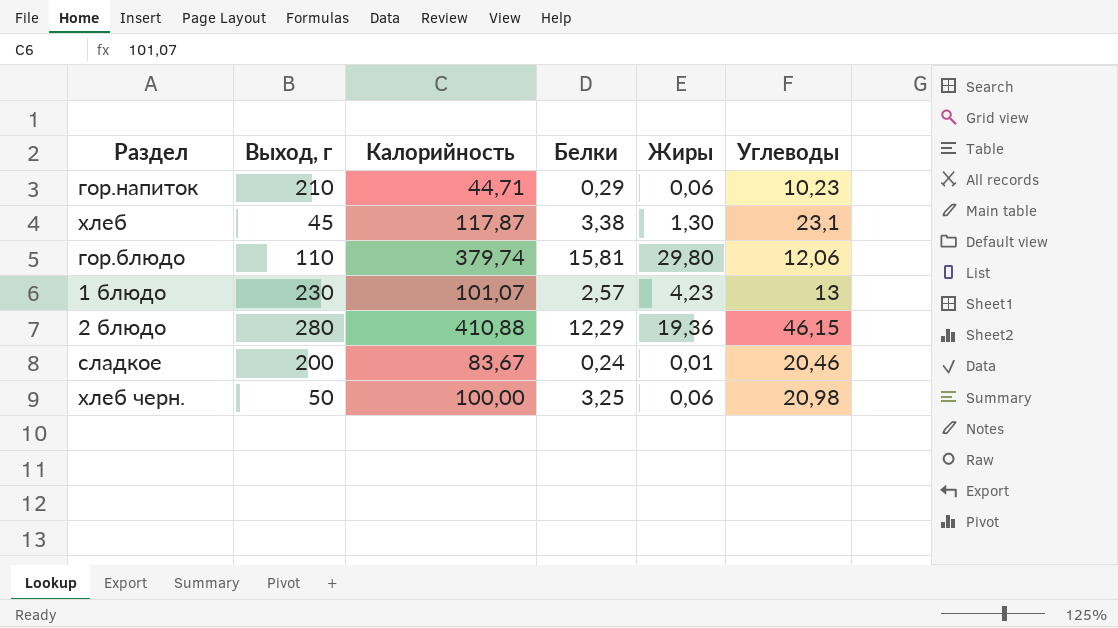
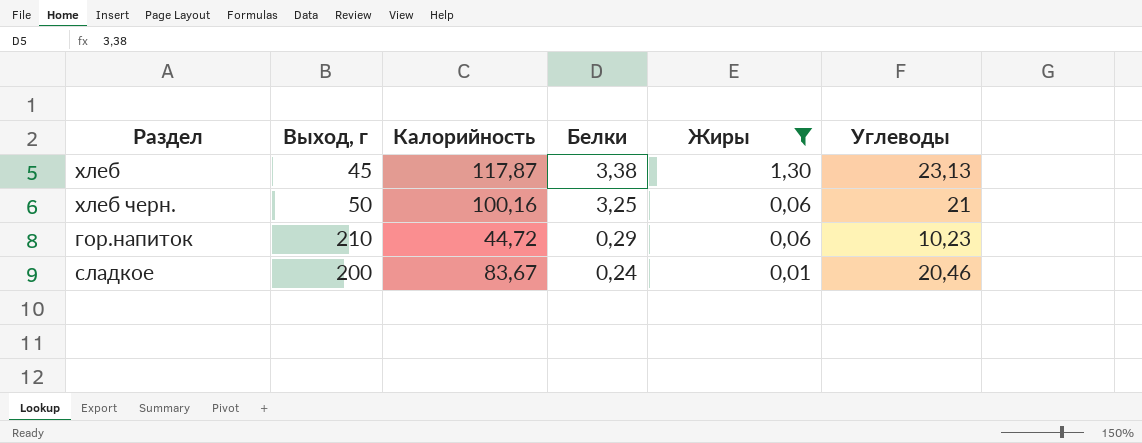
filter: none -> Жиры <= 1,30
row order: none -> Белки descending
хлеб | Углеводы: 23,1 -> 23,13
хлеб черн. | Калорийность: 100,00 -> 100,16
хлеб черн. | Углеводы: 20,98 -> 21
гор.напиток | Калорийность: 44,71 -> 44,72

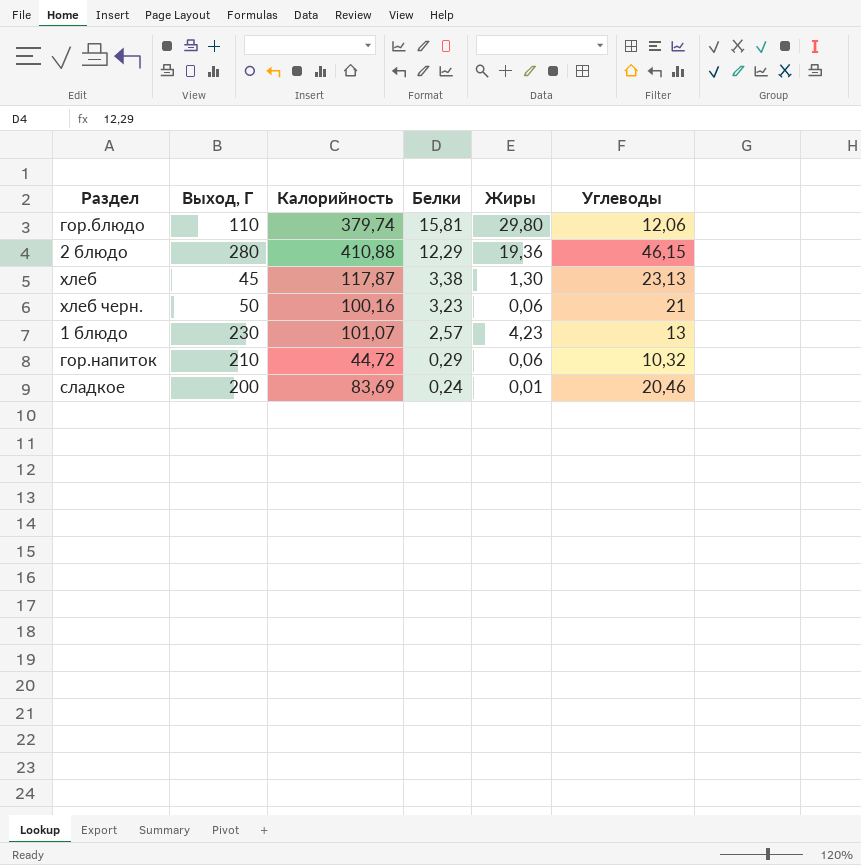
filter: Жиры <= 1,30 -> none
column name: Выход, г -> Выход, Г
хлеб черн. | Белки: 3,25 -> 3,23
гор.напиток | Углеводы: 10,23 -> 10,32
сладкое | Калорийность: 83,67 -> 83,69

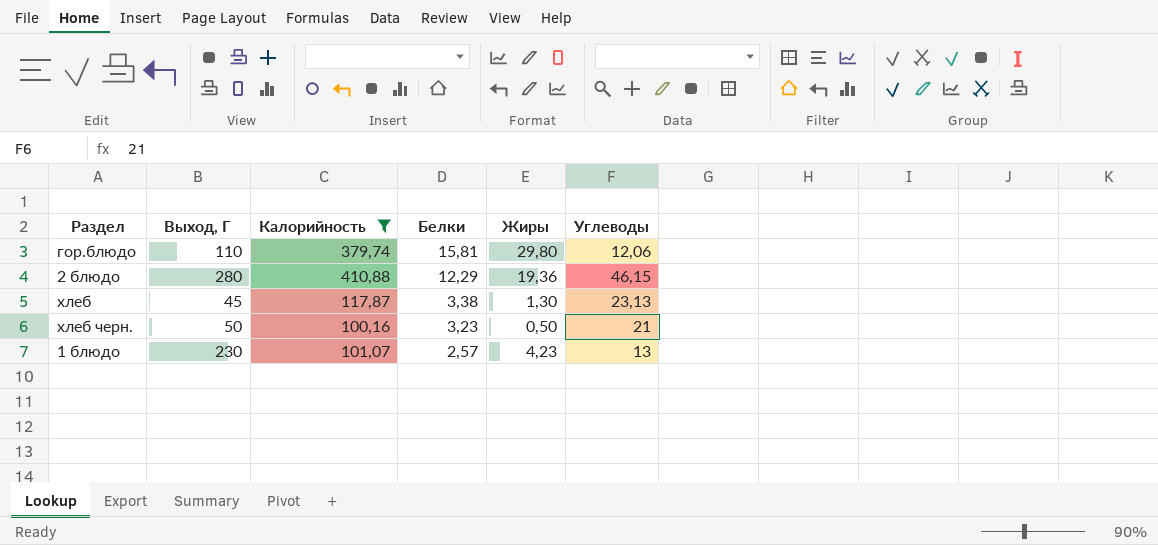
filter: none -> Калорийность >= 100,16
хлеб черн. | Жиры: 0,06 -> 0,50

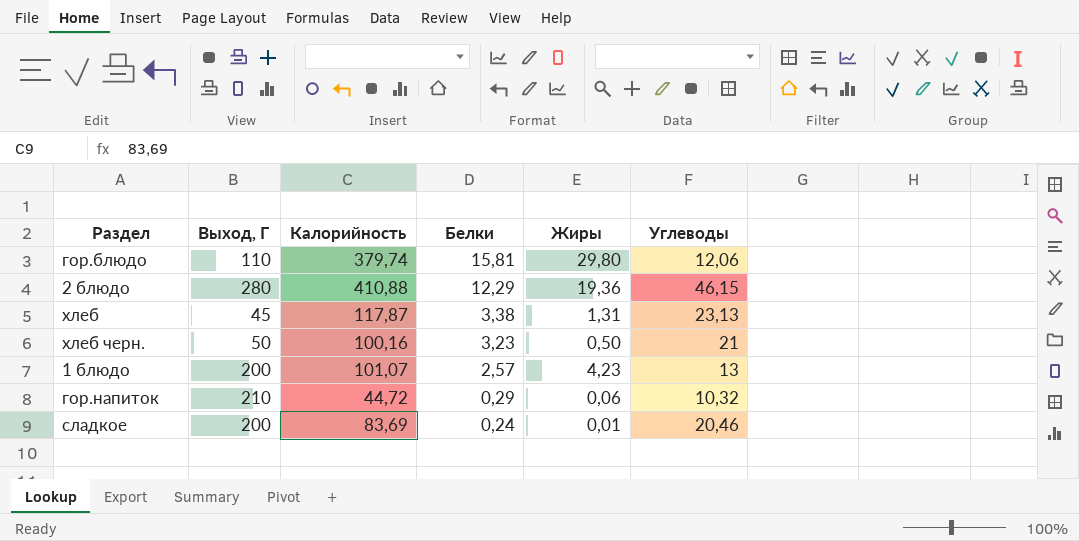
filter: Калорийность >= 100,16 -> none
хлеб | Жиры: 1,30 -> 1,31
1 блюдо | Выход, Г: 230 -> 200

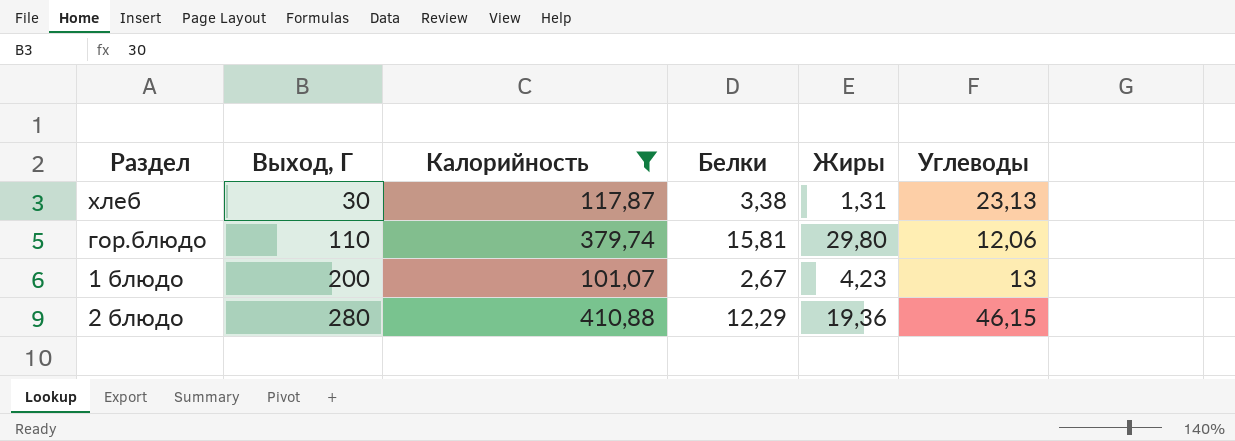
filter: none -> Калорийность >= 101,07
row order: Белки descending -> Выход, Г ascending
хлеб | Выход, Г: 45 -> 30
1 блюдо | Белки: 2,57 -> 2,67

